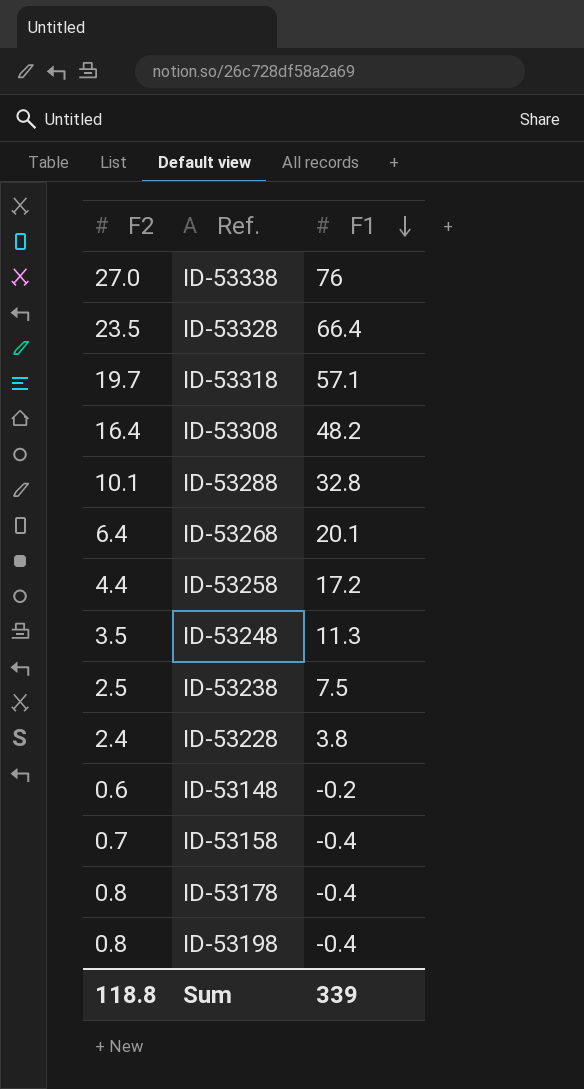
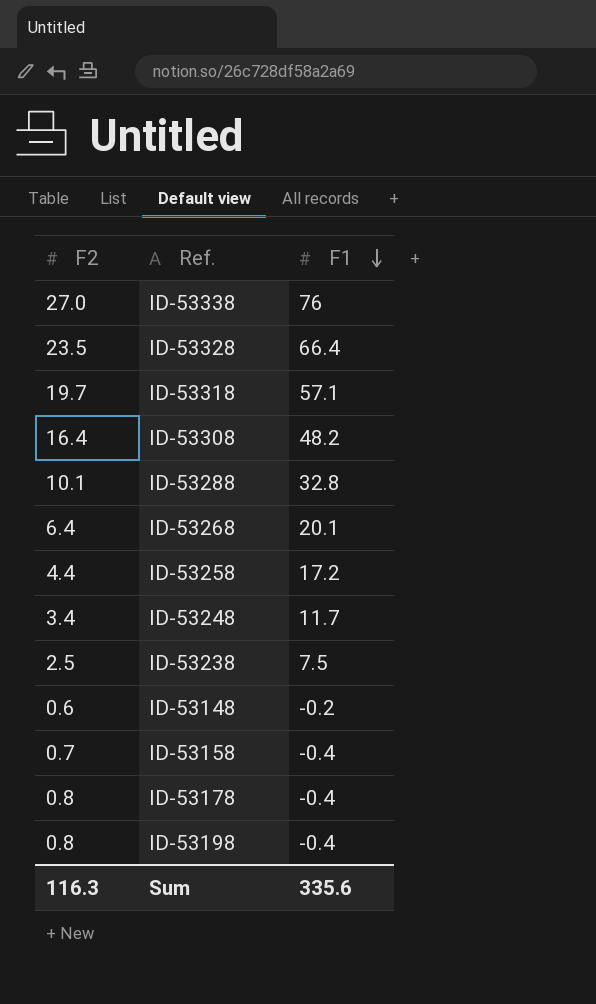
row ID-53228: 2.4 | 3.8 -> none
ID-53248 | F2: 3.5 -> 3.4
ID-53248 | F1: 11.3 -> 11.7
Sum | F2: 118.8 -> 116.3
Sum | F1: 339 -> 335.6

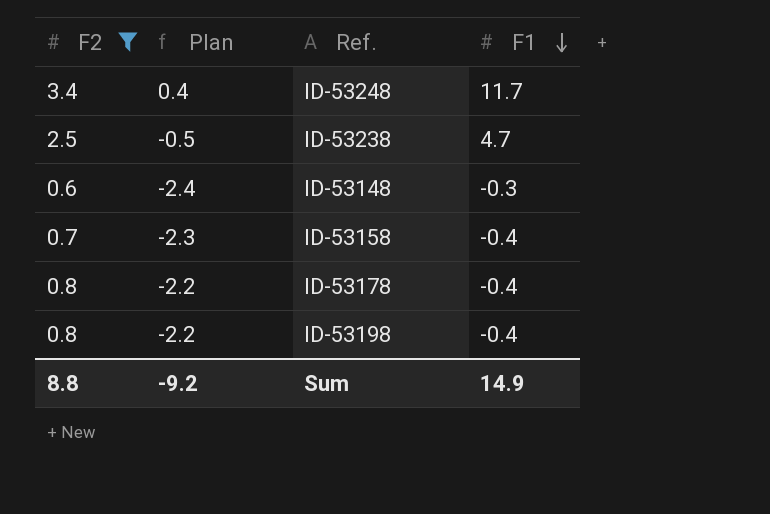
filter: none -> F2 <= 3.4
column Plan | formula: none -> [F2] - 3
ID-53238 | F1: 7.5 -> 4.7
ID-53148 | F1: -0.2 -> -0.3
Sum | F2: 116.3 -> 8.8
Sum | F1: 335.6 -> 14.9

